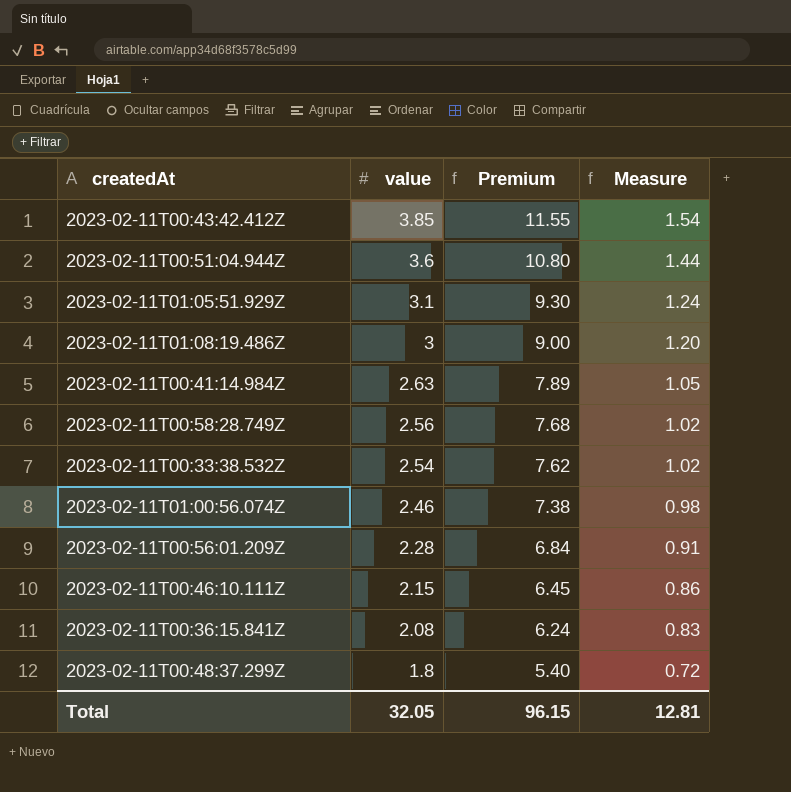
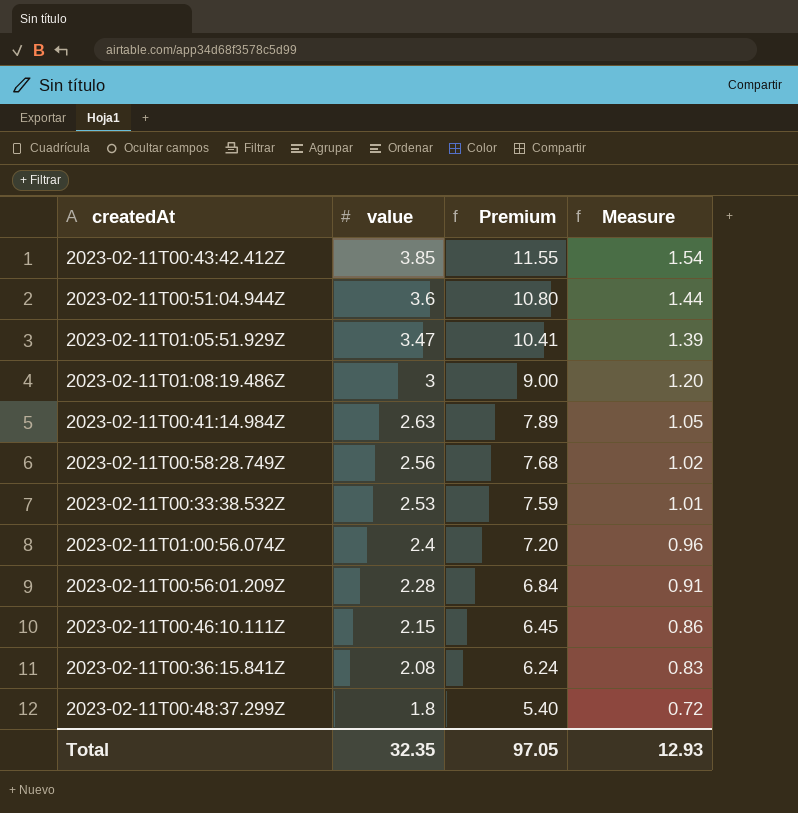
2023-02-11T01:05:51.929Z | value: 3.1 -> 3.47
2023-02-11T01:05:51.929Z | Premium: 9.30 -> 10.41
2023-02-11T01:05:51.929Z | Measure: 1.24 -> 1.39
2023-02-11T00:33:38.532Z | value: 2.54 -> 2.53
2023-02-11T00:33:38.532Z | Premium: 7.62 -> 7.59
2023-02-11T00:33:38.532Z | Measure: 1.02 -> 1.01
2023-02-11T01:00:56.074Z | value: 2.46 -> 2.4
2023-02-11T01:00:56.074Z | Premium: 7.38 -> 7.20
2023-02-11T01:00:56.074Z | Measure: 0.98 -> 0.96
Total | value: 32.05 -> 32.35
Total | Premium: 96.15 -> 97.05
Total | Measure: 12.81 -> 12.93

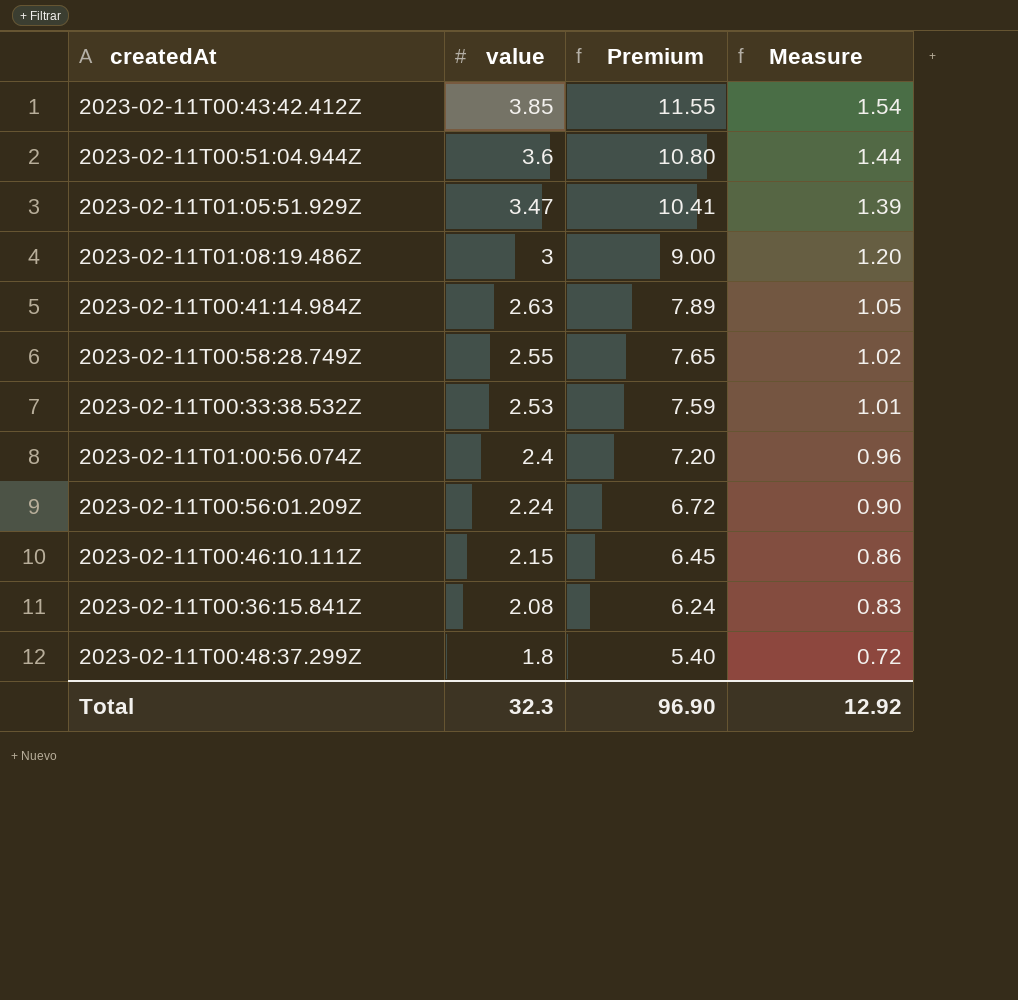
2023-02-11T00:58:28.749Z | value: 2.56 -> 2.55
2023-02-11T00:58:28.749Z | Premium: 7.68 -> 7.65
2023-02-11T00:56:01.209Z | value: 2.28 -> 2.24
2023-02-11T00:56:01.209Z | Premium: 6.84 -> 6.72
2023-02-11T00:56:01.209Z | Measure: 0.91 -> 0.90
Total | value: 32.35 -> 32.3
Total | Premium: 97.05 -> 96.90
Total | Measure: 12.93 -> 12.92

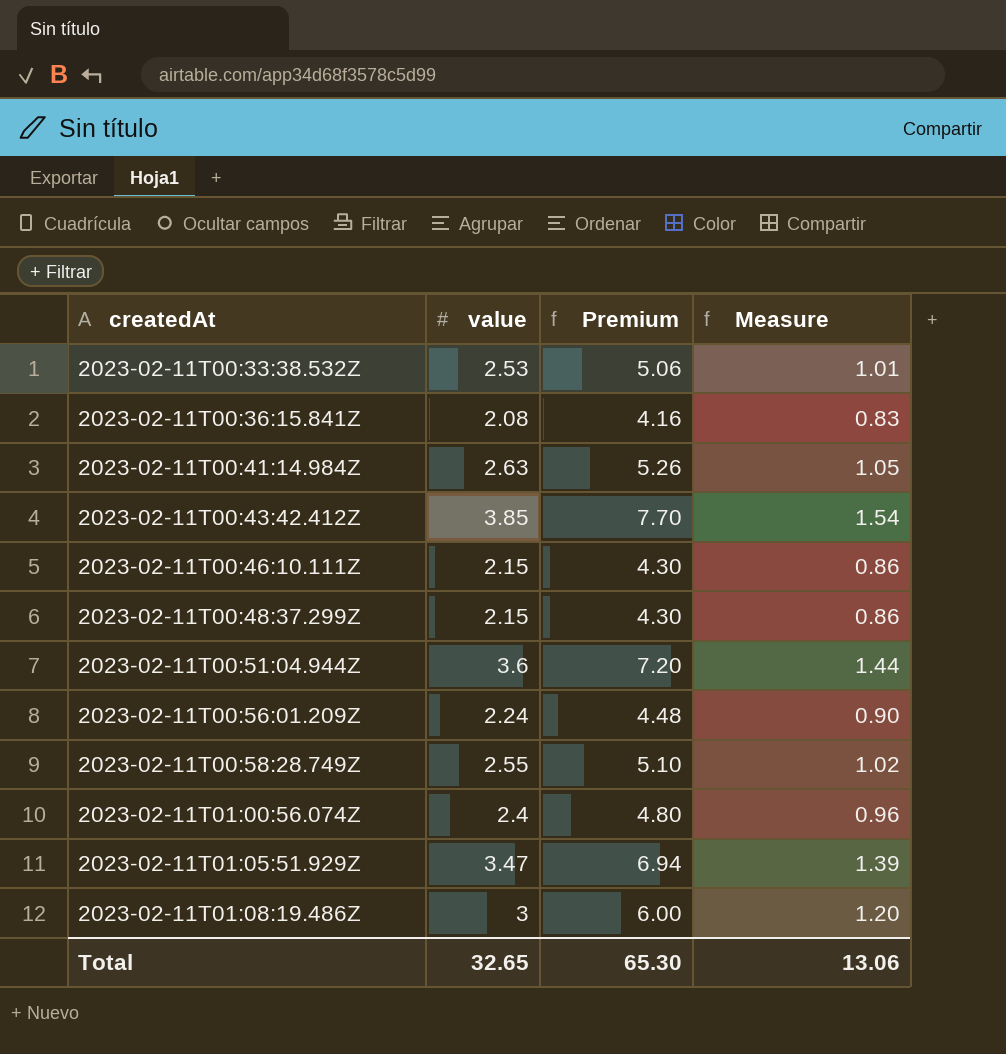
row order: value descending -> createdAt ascending
column Premium | formula: [value] * 3 -> [value] * 2
2023-02-11T00:48:37.299Z | value: 1.8 -> 2.15
2023-02-11T00:48:37.299Z | Measure: 0.72 -> 0.86
Total | value: 32.3 -> 32.65
Total | Premium: 96.90 -> 65.30
Total | Measure: 12.92 -> 13.06

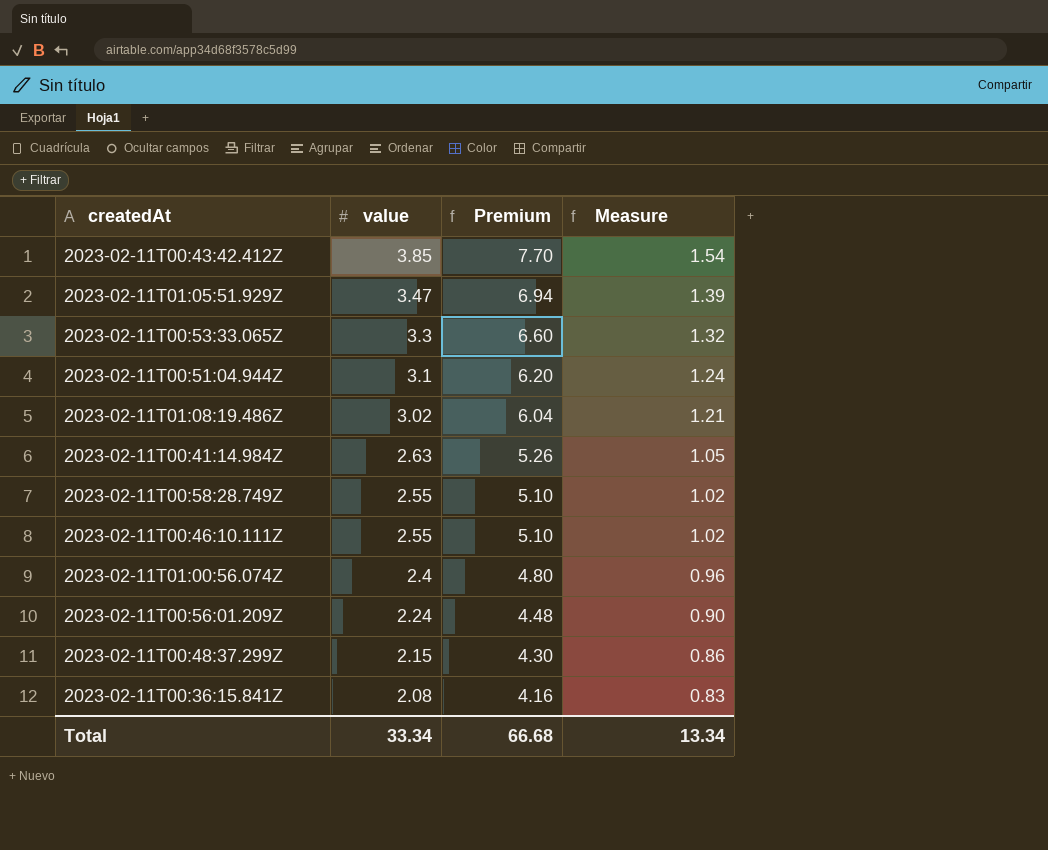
row order: createdAt ascending -> value descending
row 2023-02-11T00:33:38.532Z: 2.53 | 5.06 | 1.01 -> none
row 2023-02-11T00:53:33.065Z: none -> 3.3 | 6.60 | 1.32
2023-02-11T00:51:04.944Z | value: 3.6 -> 3.1
2023-02-11T00:51:04.944Z | Premium: 7.20 -> 6.20
2023-02-11T00:51:04.944Z | Measure: 1.44 -> 1.24
2023-02-11T01:08:19.486Z | value: 3 -> 3.02
2023-02-11T01:08:19.486Z | Premium: 6.00 -> 6.04
2023-02-11T01:08:19.486Z | Measure: 1.20 -> 1.21
2023-02-11T00:46:10.111Z | value: 2.15 -> 2.55
2023-02-11T00:46:10.111Z | Premium: 4.30 -> 5.10
2023-02-11T00:46:10.111Z | Measure: 0.86 -> 1.02
Total | value: 32.65 -> 33.34
Total | Premium: 65.30 -> 66.68
Total | Measure: 13.06 -> 13.34

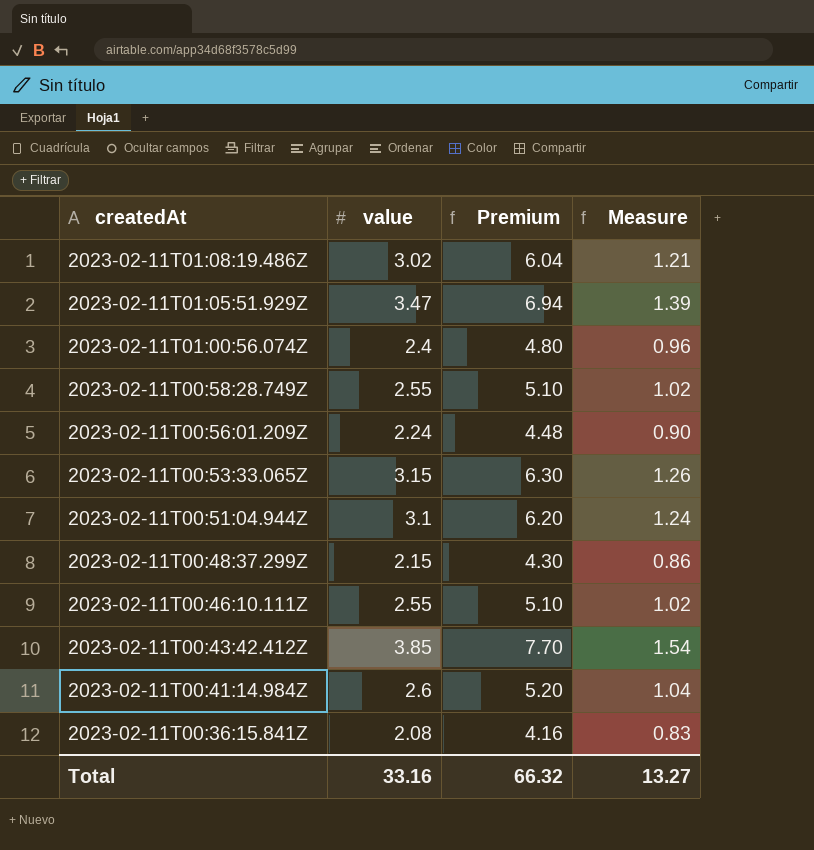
row order: value descending -> createdAt descending
2023-02-11T00:53:33.065Z | value: 3.3 -> 3.15
2023-02-11T00:53:33.065Z | Premium: 6.60 -> 6.30
2023-02-11T00:53:33.065Z | Measure: 1.32 -> 1.26
2023-02-11T00:41:14.984Z | value: 2.63 -> 2.6
2023-02-11T00:41:14.984Z | Premium: 5.26 -> 5.20
2023-02-11T00:41:14.984Z | Measure: 1.05 -> 1.04
Total | value: 33.34 -> 33.16
Total | Premium: 66.68 -> 66.32
Total | Measure: 13.34 -> 13.27

